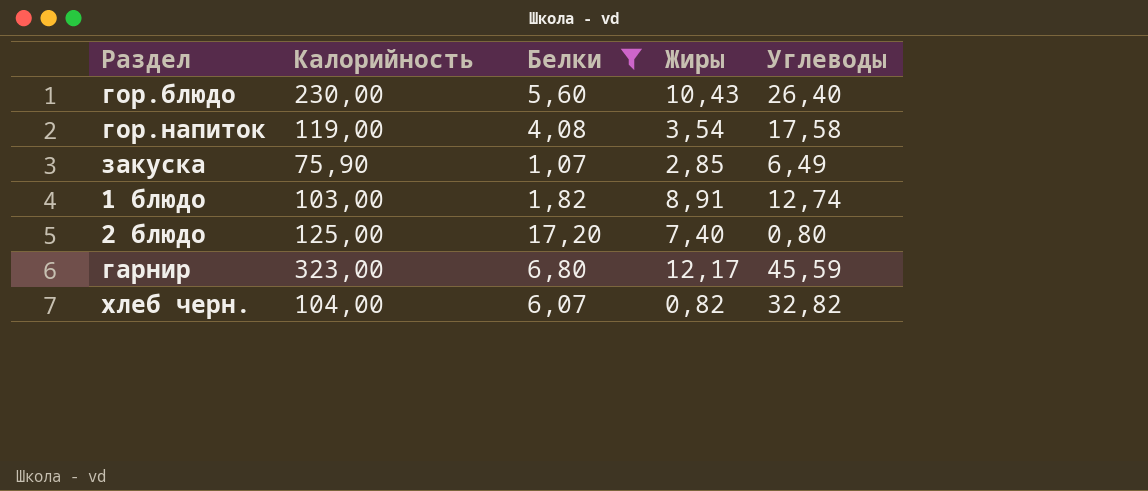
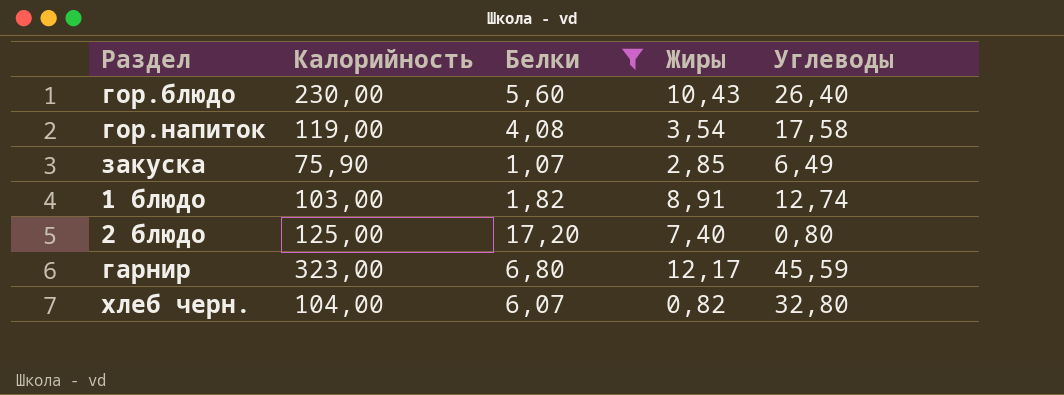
хлеб черн. | Углеводы: 32,82 -> 32,80

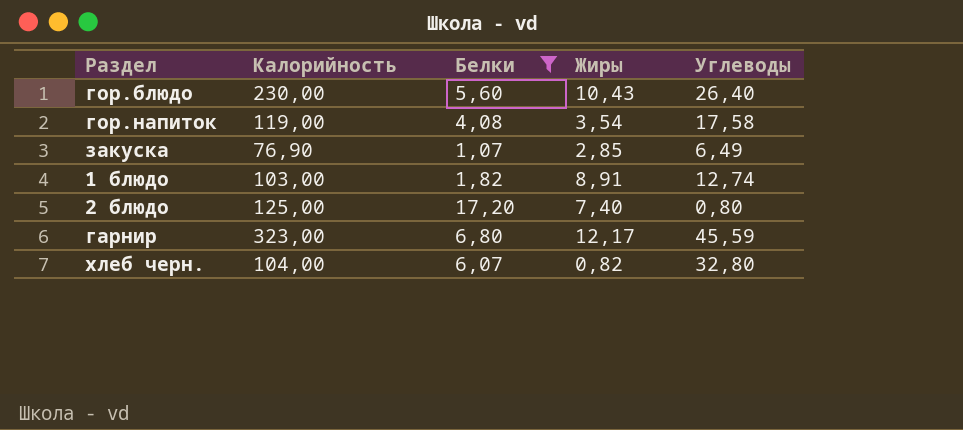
закуска | Калорийность: 75,90 -> 76,90

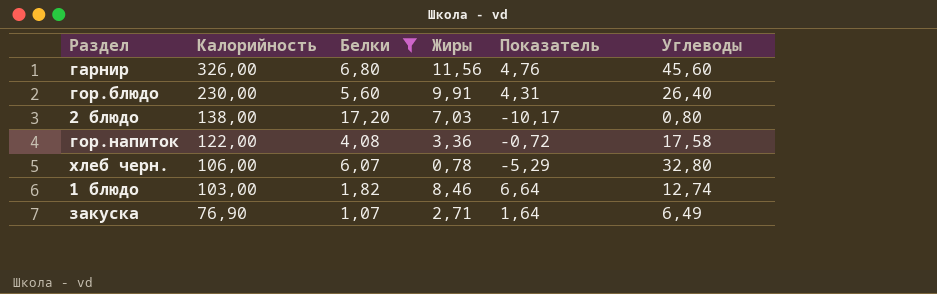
row order: none -> Калорийность descending
column Показатель | formula: none -> [Жиры] - [Белки]
гарнир | Калорийность: 323,00 -> 326,00
гарнир | Жиры: 12,17 -> 11,56
гарнир | Углеводы: 45,59 -> 45,60
гор.блюдо | Жиры: 10,43 -> 9,91
2 блюдо | Калорийность: 125,00 -> 138,00
2 блюдо | Жиры: 7,40 -> 7,03
гор.напиток | Калорийность: 119,00 -> 122,00
гор.напиток | Жиры: 3,54 -> 3,36
хлеб черн. | Калорийность: 104,00 -> 106,00
хлеб черн. | Жиры: 0,82 -> 0,78
1 блюдо | Жиры: 8,91 -> 8,46
закуска | Жиры: 2,85 -> 2,71

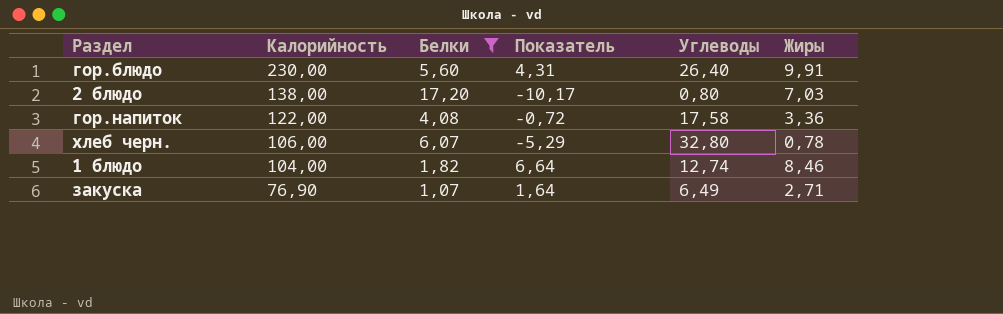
column Жиры | position: 4 -> 6
row гарнир: 326,00 | 6,80 | 11,56 | 4,76 | 45,60 -> none
1 блюдо | Калорийность: 103,00 -> 104,00

